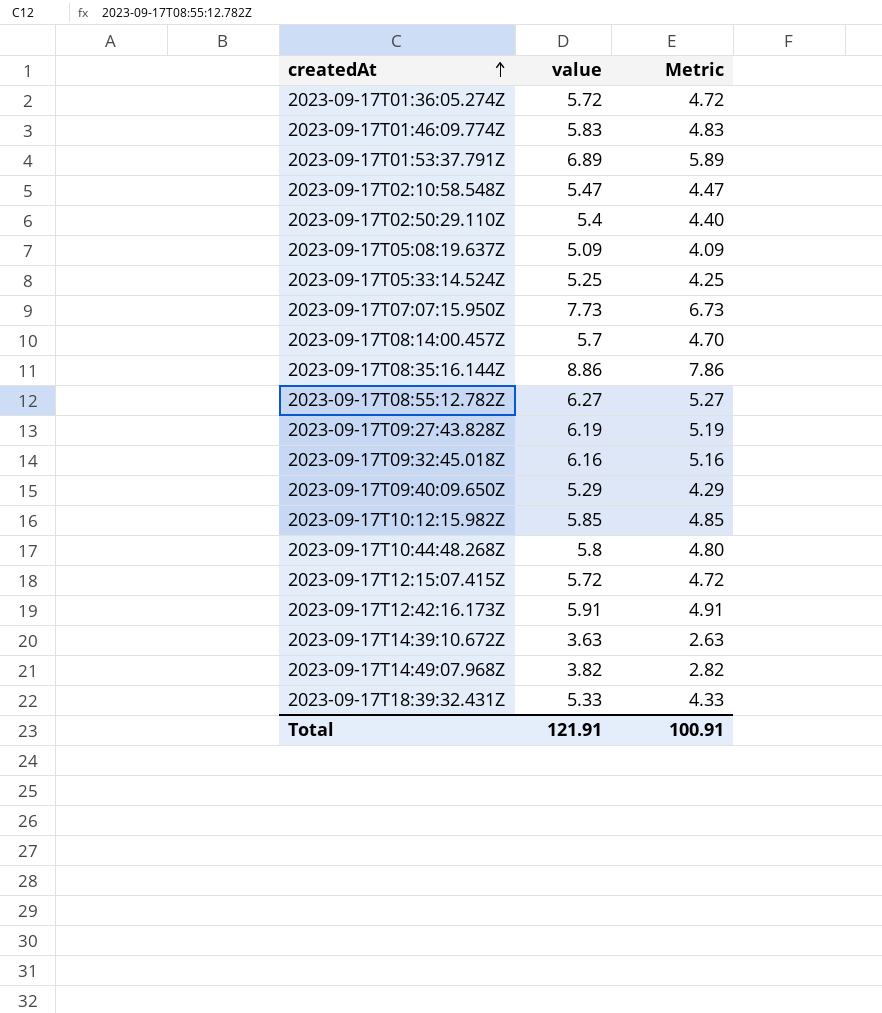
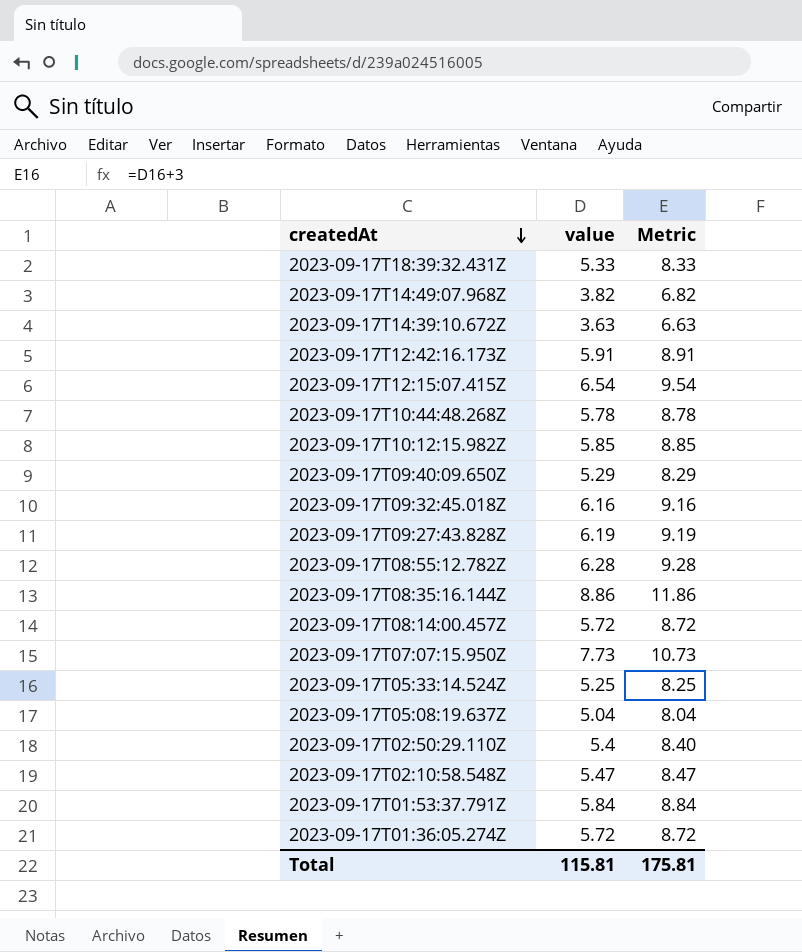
row order: createdAt ascending -> createdAt descending
column Metric | formula: [value] - 1 -> [value] + 3
row 2023-09-17T01:46:09.774Z: 5.83 | 4.83 -> none
2023-09-17T12:15:07.415Z | value: 5.72 -> 6.54
2023-09-17T10:44:48.268Z | value: 5.8 -> 5.78
2023-09-17T08:55:12.782Z | value: 6.27 -> 6.28
2023-09-17T08:14:00.457Z | value: 5.7 -> 5.72
2023-09-17T05:08:19.637Z | value: 5.09 -> 5.04
2023-09-17T01:53:37.791Z | value: 6.89 -> 5.84
Total | value: 121.91 -> 115.81
Total | Metric: 100.91 -> 175.81

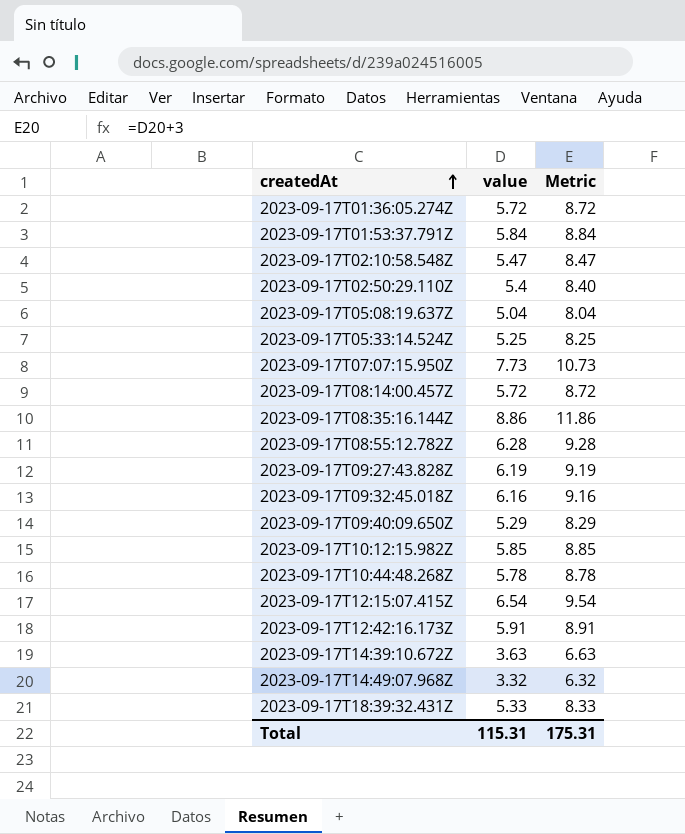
row order: createdAt descending -> createdAt ascending
2023-09-17T14:49:07.968Z | value: 3.82 -> 3.32
2023-09-17T14:49:07.968Z | Metric: 6.82 -> 6.32
Total | value: 115.81 -> 115.31
Total | Metric: 175.81 -> 175.31

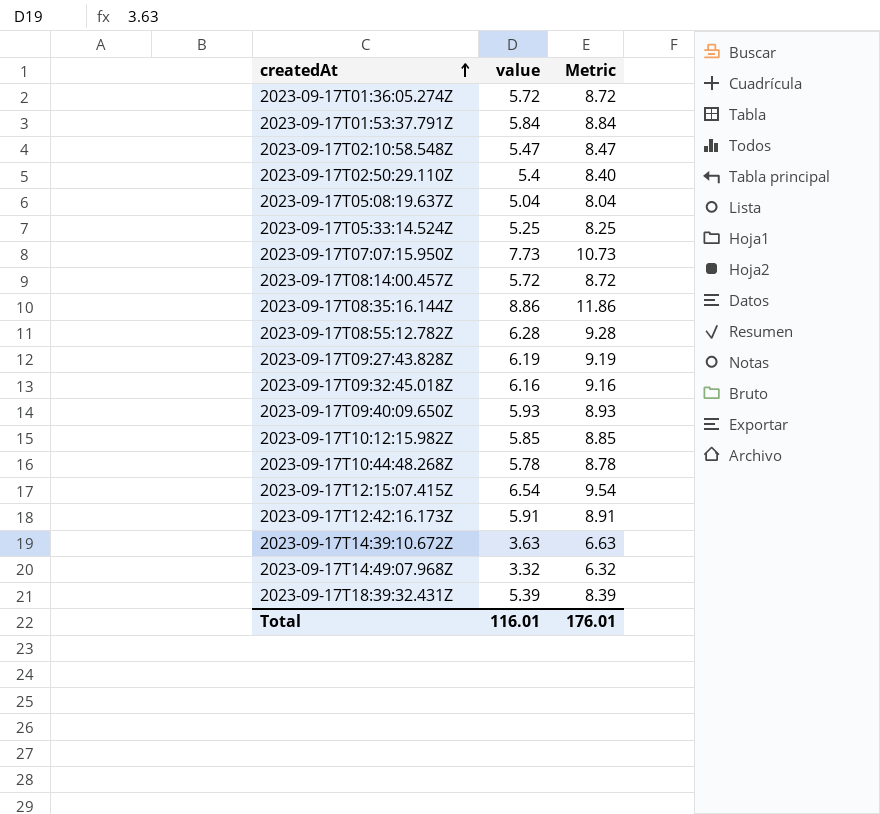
2023-09-17T09:40:09.650Z | value: 5.29 -> 5.93
2023-09-17T09:40:09.650Z | Metric: 8.29 -> 8.93
2023-09-17T18:39:32.431Z | value: 5.33 -> 5.39
2023-09-17T18:39:32.431Z | Metric: 8.33 -> 8.39
Total | value: 115.31 -> 116.01
Total | Metric: 175.31 -> 176.01

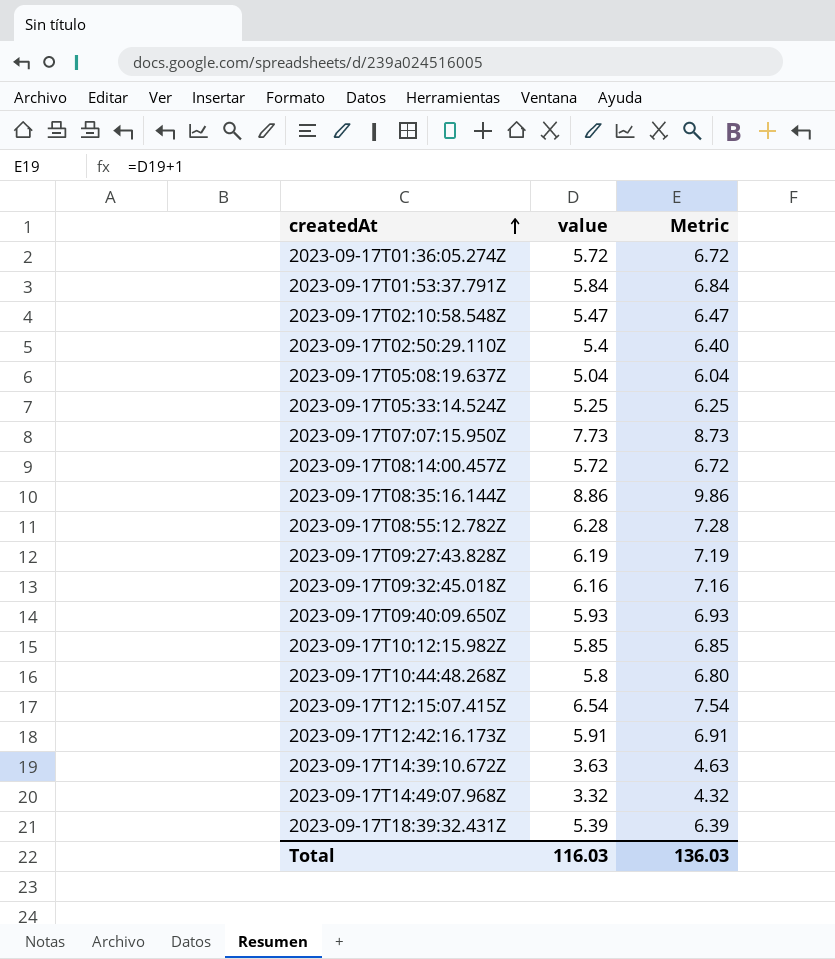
column Metric | formula: [value] + 3 -> [value] + 1
2023-09-17T10:44:48.268Z | value: 5.78 -> 5.8
Total | value: 116.01 -> 116.03
Total | Metric: 176.01 -> 136.03

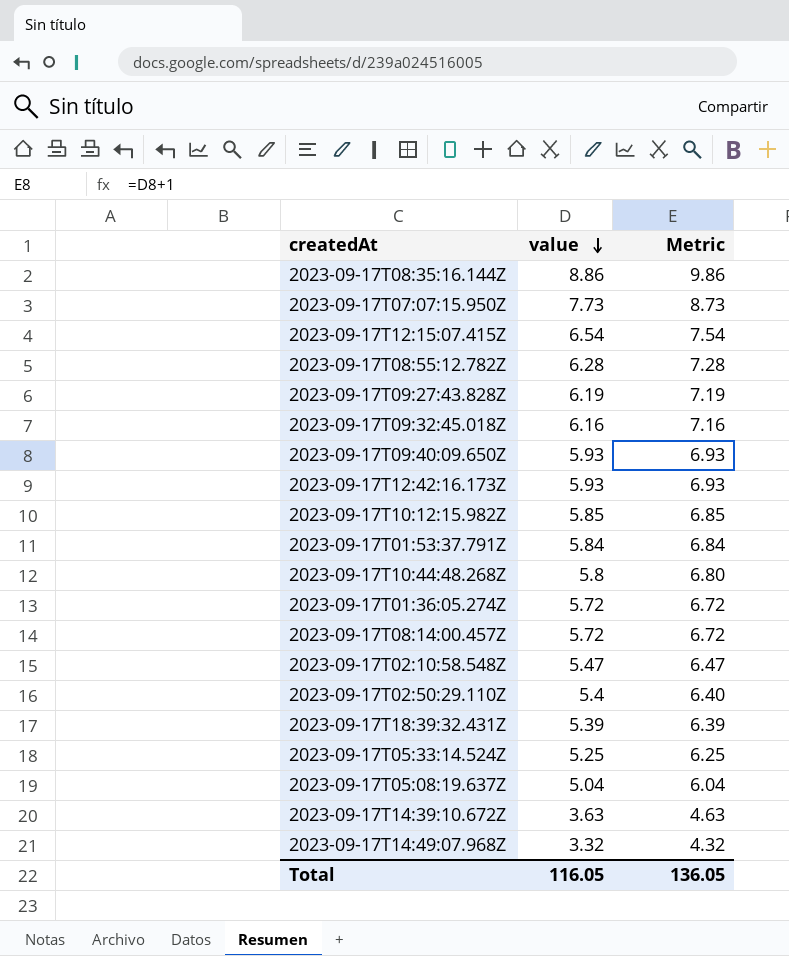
row order: createdAt ascending -> value descending
2023-09-17T12:42:16.173Z | value: 5.91 -> 5.93
2023-09-17T12:42:16.173Z | Metric: 6.91 -> 6.93
Total | value: 116.03 -> 116.05
Total | Metric: 136.03 -> 136.05

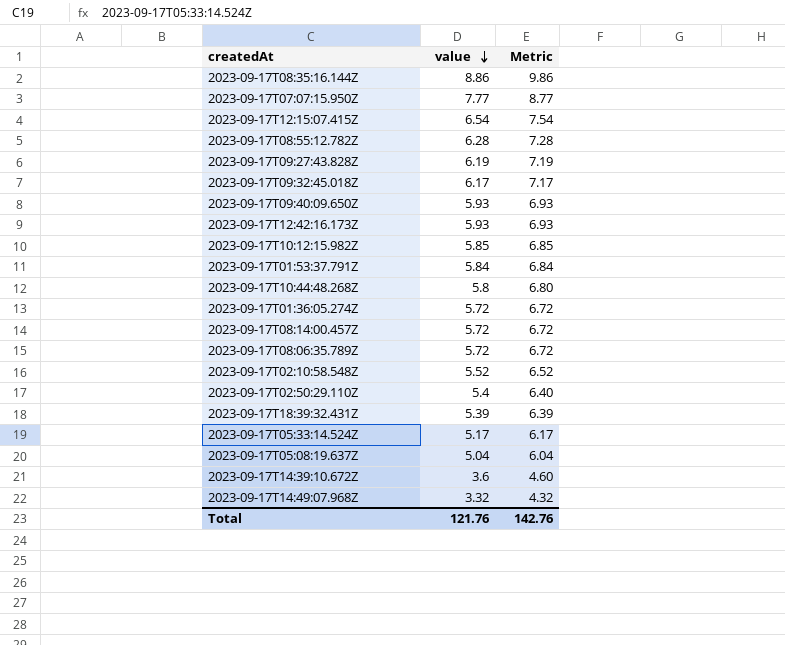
2023-09-17T07:07:15.950Z | value: 7.73 -> 7.77
2023-09-17T07:07:15.950Z | Metric: 8.73 -> 8.77
2023-09-17T09:32:45.018Z | value: 6.16 -> 6.17
2023-09-17T09:32:45.018Z | Metric: 7.16 -> 7.17
row 2023-09-17T08:06:35.789Z: none -> 5.72 | 6.72
2023-09-17T02:10:58.548Z | value: 5.47 -> 5.52
2023-09-17T02:10:58.548Z | Metric: 6.47 -> 6.52
2023-09-17T05:33:14.524Z | value: 5.25 -> 5.17
2023-09-17T05:33:14.524Z | Metric: 6.25 -> 6.17
2023-09-17T14:39:10.672Z | value: 3.63 -> 3.6
2023-09-17T14:39:10.672Z | Metric: 4.63 -> 4.60
Total | value: 116.05 -> 121.76
Total | Metric: 136.05 -> 142.76

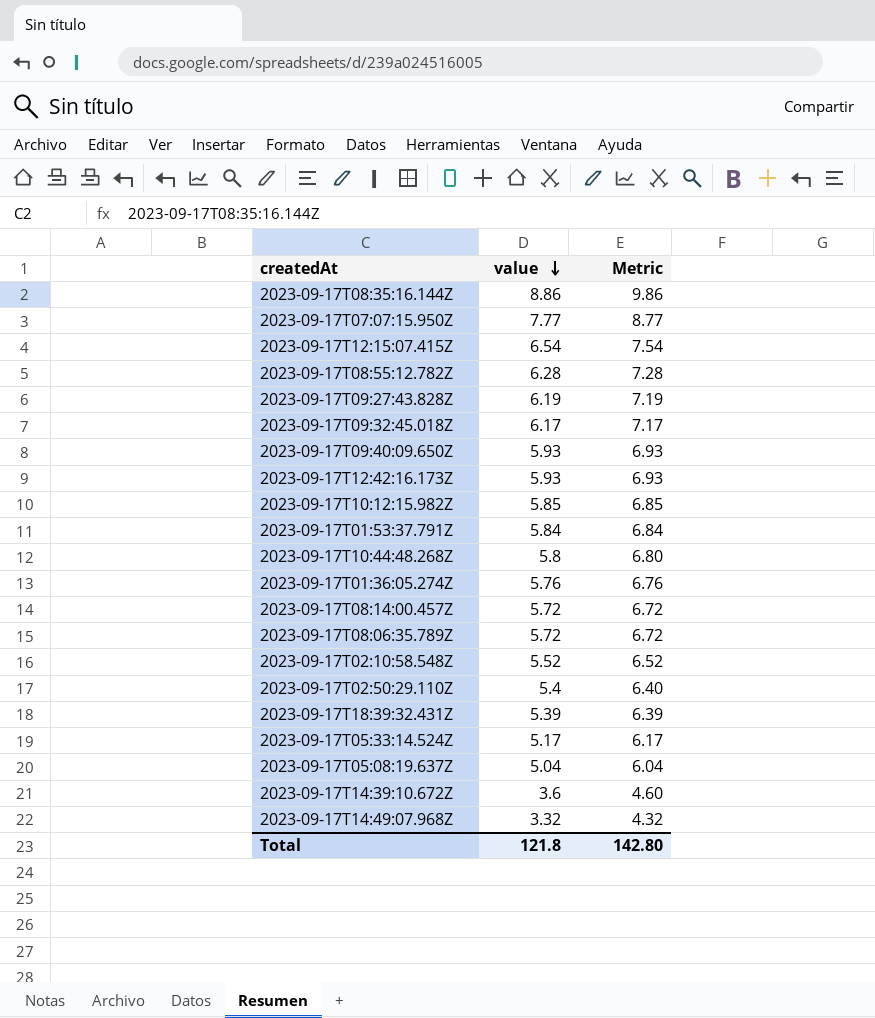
2023-09-17T01:36:05.274Z | value: 5.72 -> 5.76
2023-09-17T01:36:05.274Z | Metric: 6.72 -> 6.76
Total | value: 121.76 -> 121.8
Total | Metric: 142.76 -> 142.80

